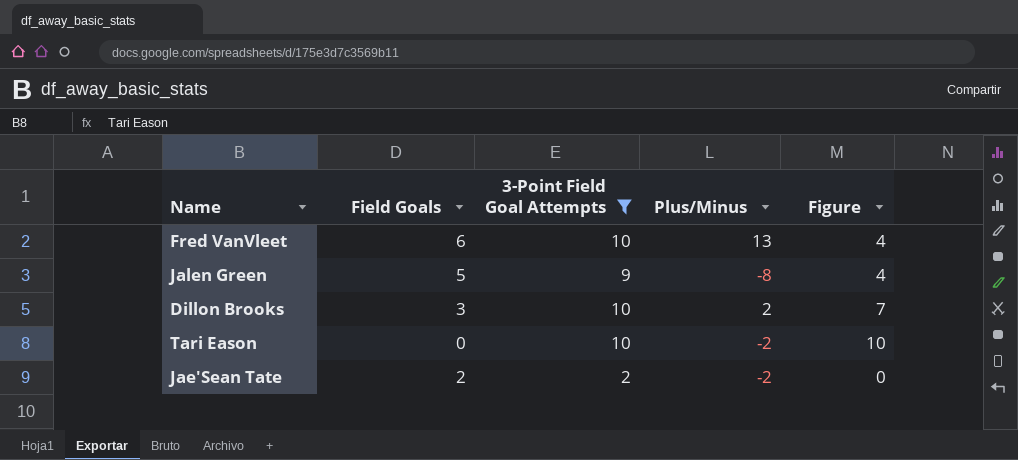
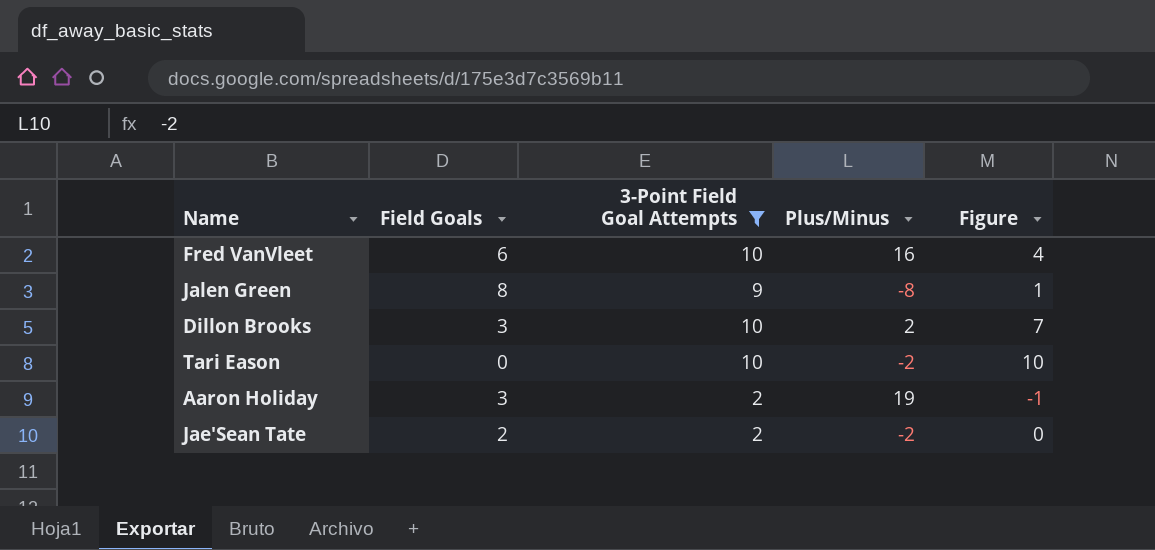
Fred VanVleet | Plus/Minus: 13 -> 16
Jalen Green | Field Goals: 5 -> 8
Jalen Green | Figure: 4 -> 1
row Aaron Holiday: none -> 3 | 2 | 19 | -1

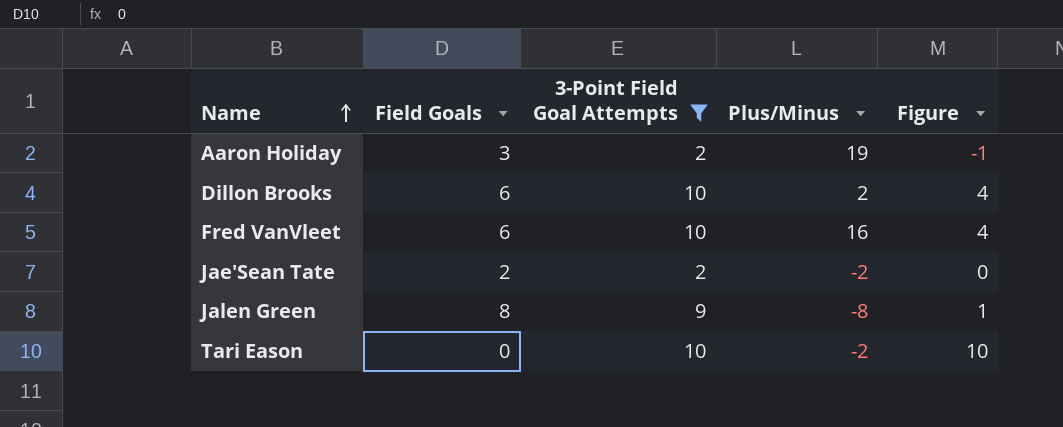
row order: none -> Name ascending
Dillon Brooks | Field Goals: 3 -> 6
Dillon Brooks | Figure: 7 -> 4

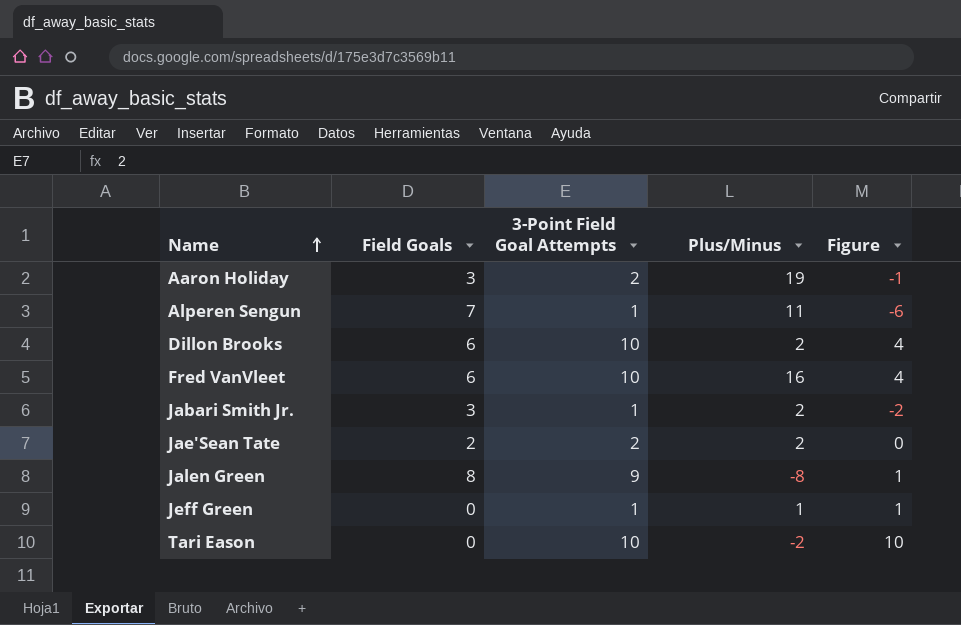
filter: 3-Point Field Goal Attempts != 1 -> none
Jae'Sean Tate | Plus/Minus: -2 -> 2

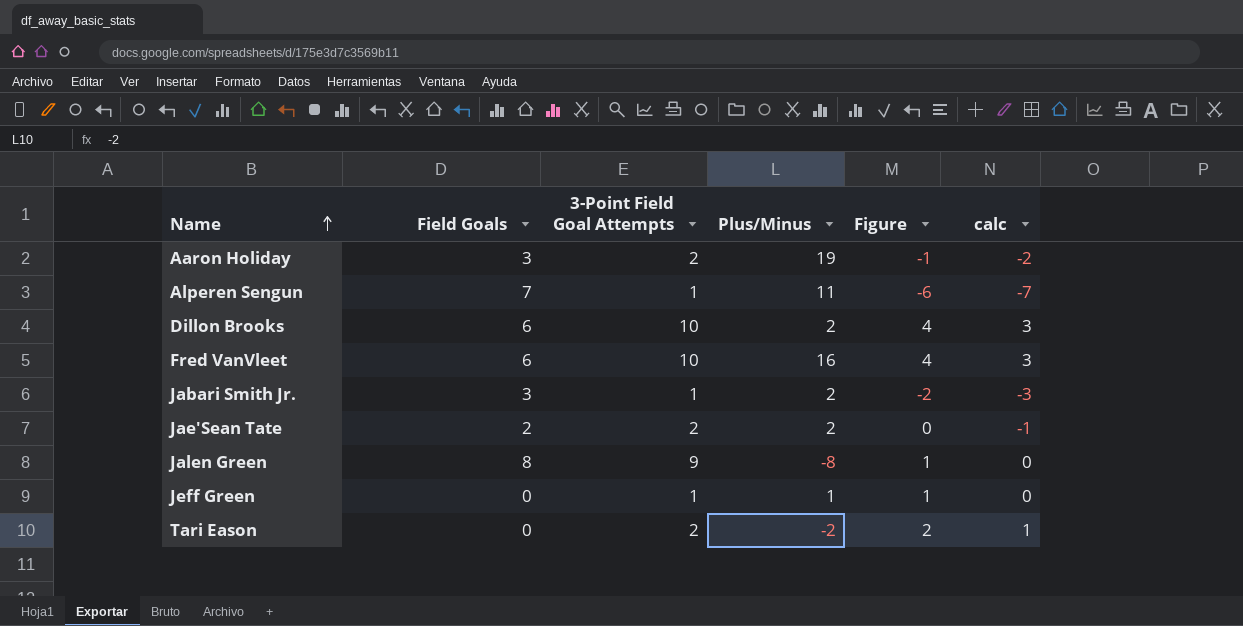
column calc | formula: none -> [Figure] - 1
Tari Eason | 3-Point Field Goal Attempts: 10 -> 2
Tari Eason | Figure: 10 -> 2

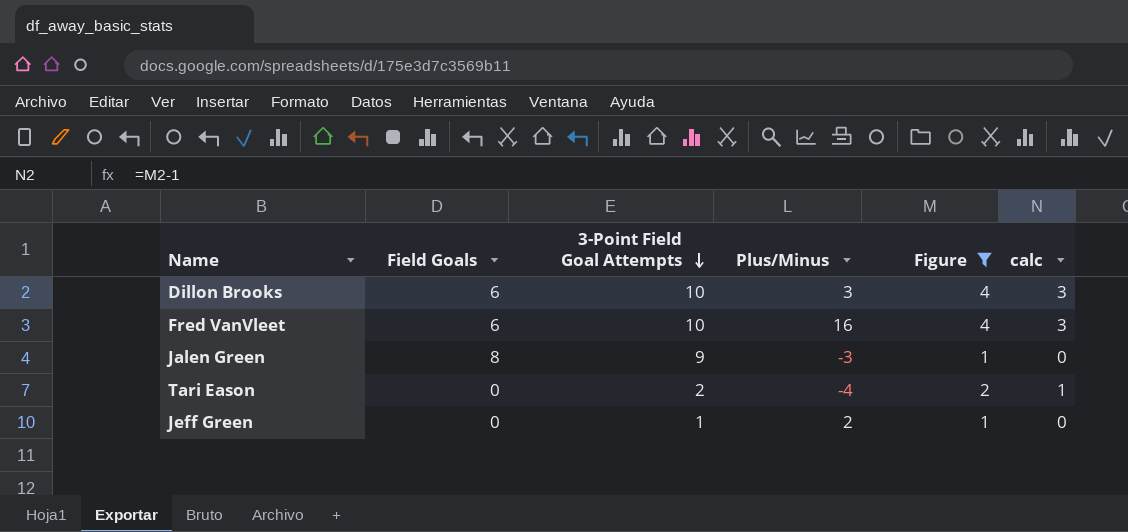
filter: none -> Figure >= 1
row order: Name ascending -> 3-Point Field Goal Attempts descending
Dillon Brooks | Plus/Minus: 2 -> 3
Jalen Green | Plus/Minus: -8 -> -3
Tari Eason | Plus/Minus: -2 -> -4
Jeff Green | Plus/Minus: 1 -> 2

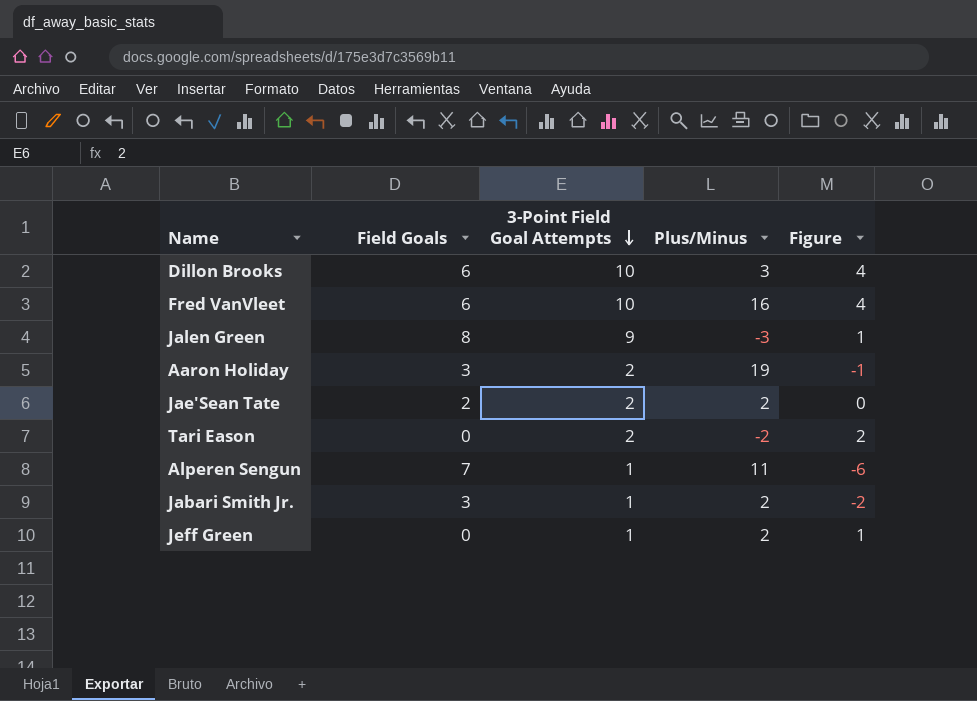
filter: Figure >= 1 -> none
column calc | formula: [Figure] - 1 -> none
Tari Eason | Plus/Minus: -4 -> -2

